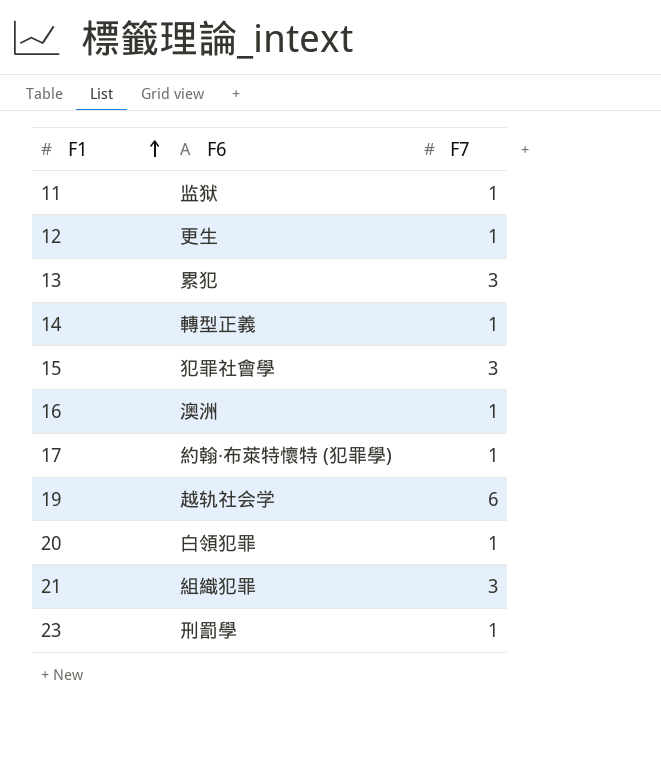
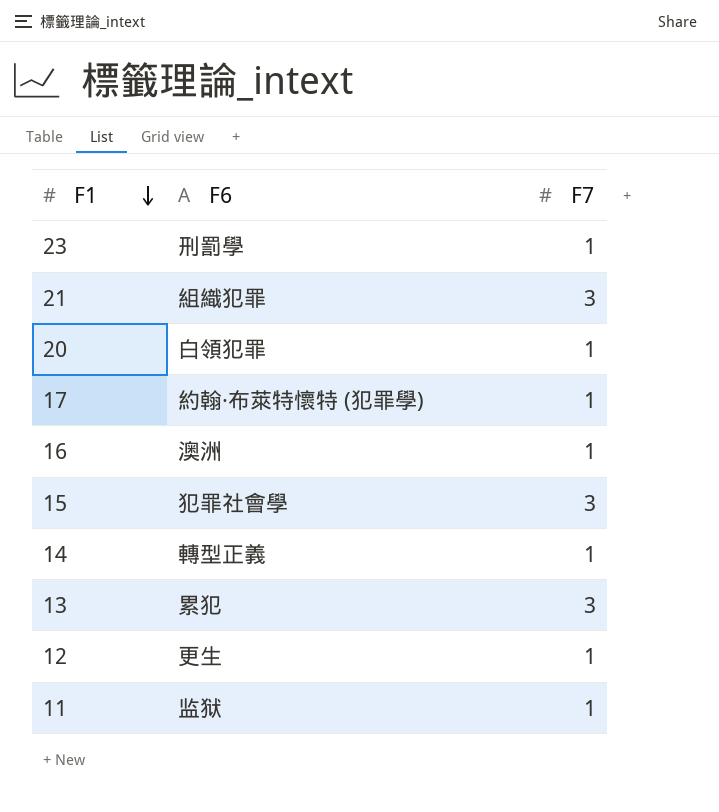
row order: F1 ascending -> F1 descending
row 19: 越轨社会学 | 6 -> none

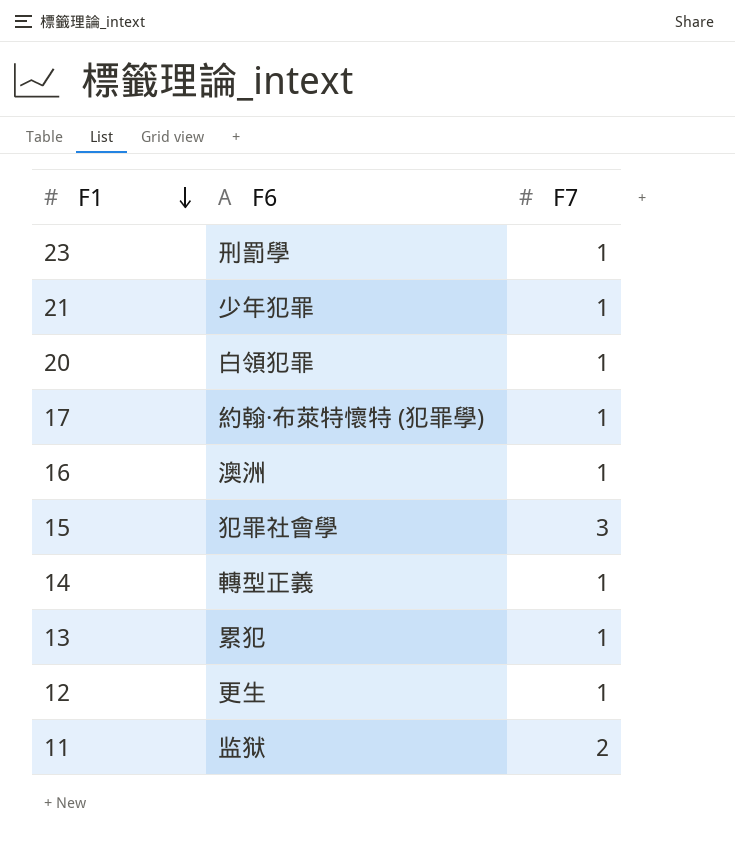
21 | F6: 組織犯罪 -> 少年犯罪
21 | F7: 3 -> 1
13 | F7: 3 -> 1
11 | F7: 1 -> 2

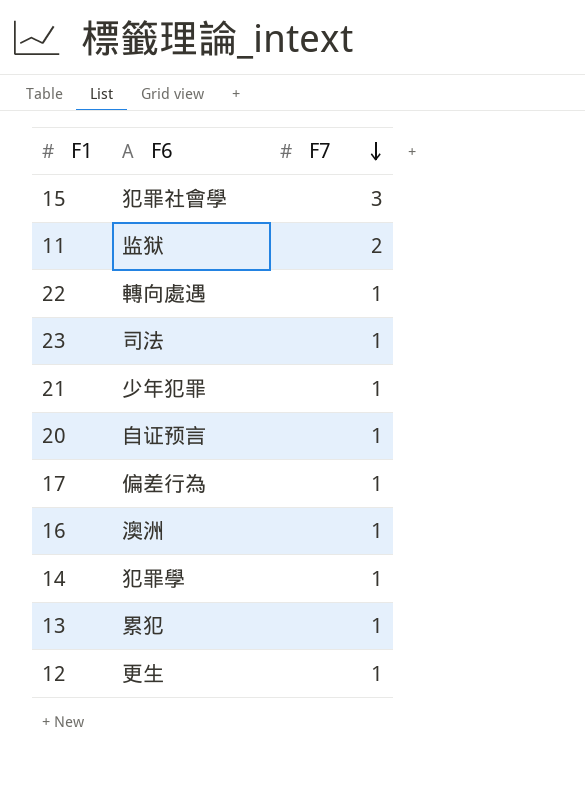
row order: F1 descending -> F7 descending
row 22: none -> 轉向處遇 | 1
23 | F6: 刑罰學 -> 司法
20 | F6: 白領犯罪 -> 自证预言
17 | F6: 約翰·布萊特懷特 (犯罪學) -> 偏差行為
14 | F6: 轉型正義 -> 犯罪學

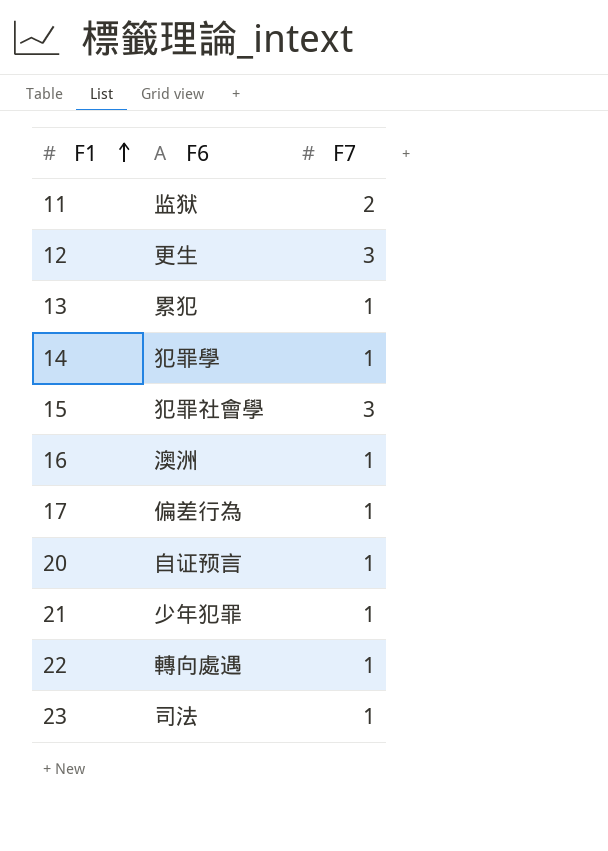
row order: F7 descending -> F1 ascending
12 | F7: 1 -> 3

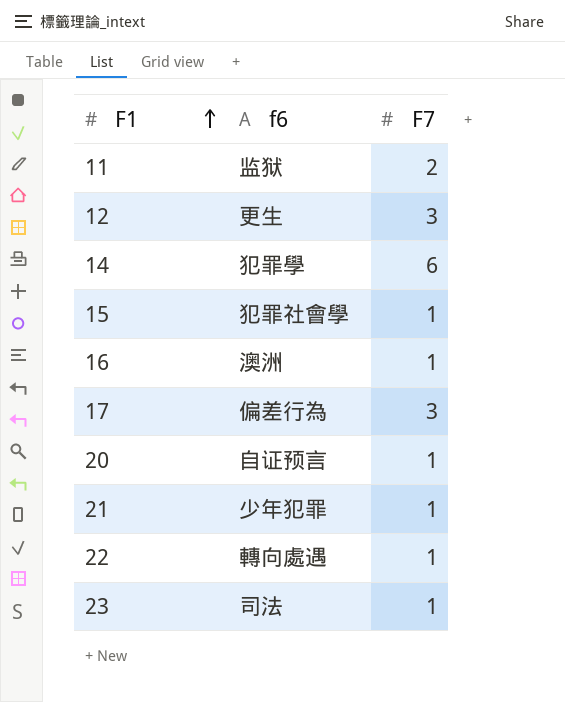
column name: F6 -> f6
row 13: 累犯 | 1 -> none
14 | F7: 1 -> 6
15 | F7: 3 -> 1
17 | F7: 1 -> 3

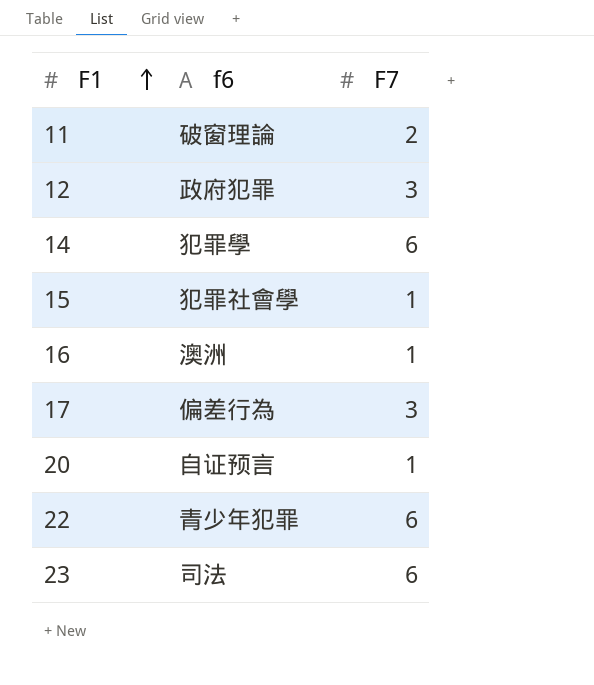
row 21: 少年犯罪 | 1 -> none
11 | f6: 监狱 -> 破窗理論
12 | f6: 更生 -> 政府犯罪
22 | f6: 轉向處遇 -> 青少年犯罪
22 | F7: 1 -> 6
23 | F7: 1 -> 6

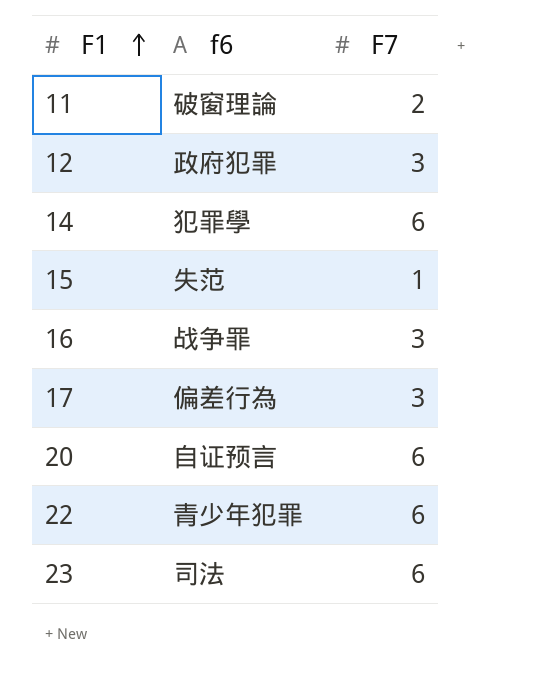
15 | f6: 犯罪社會學 -> 失范
16 | f6: 澳洲 -> 战争罪
16 | F7: 1 -> 3
20 | F7: 1 -> 6

